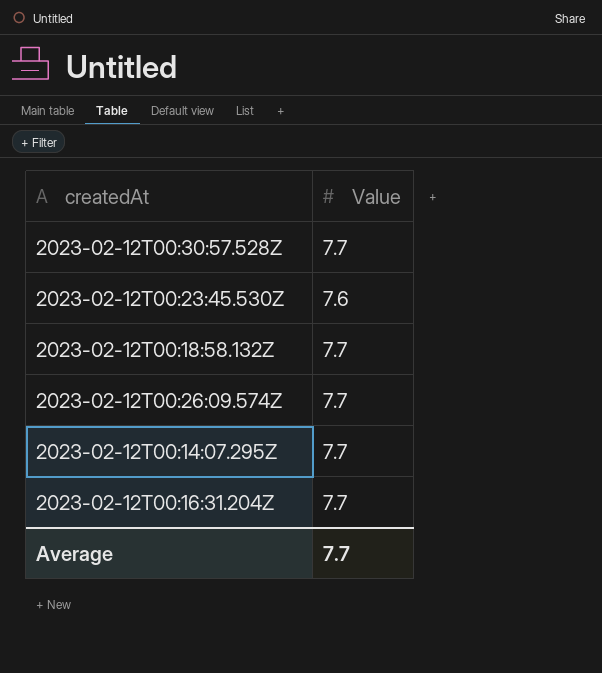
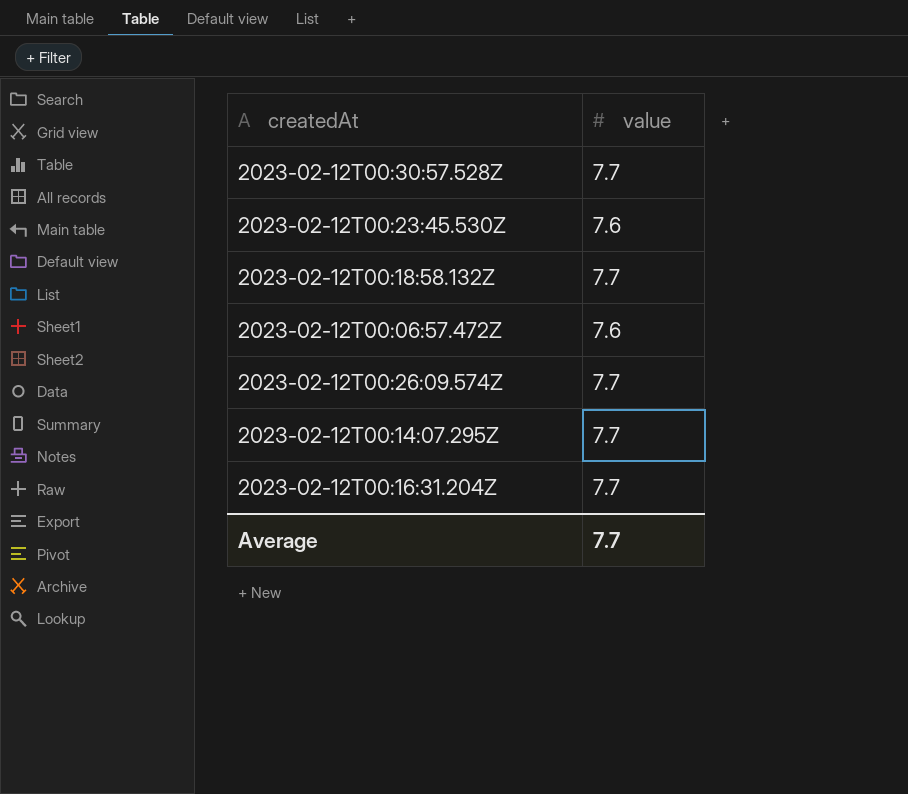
column name: Value -> value
row 2023-02-12T00:06:57.472Z: none -> 7.6

